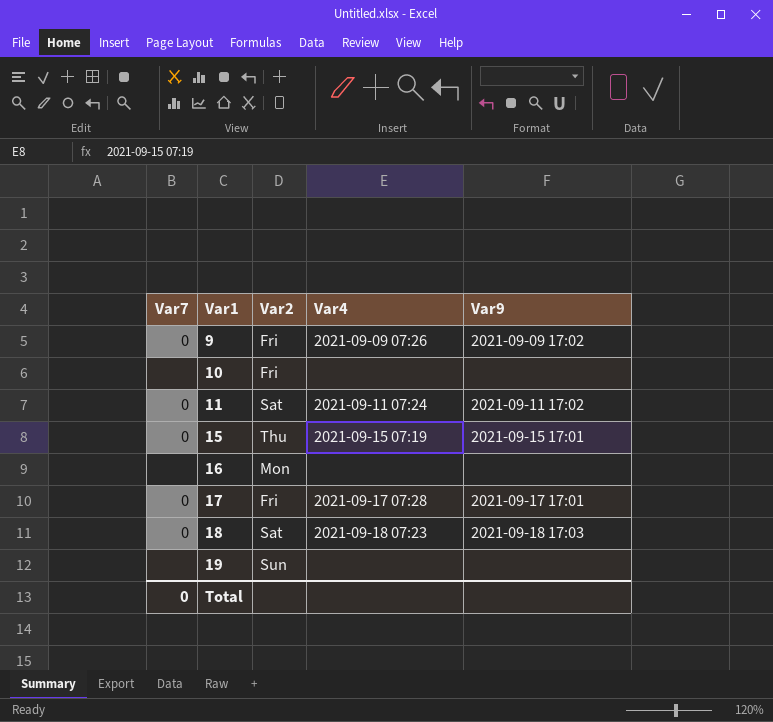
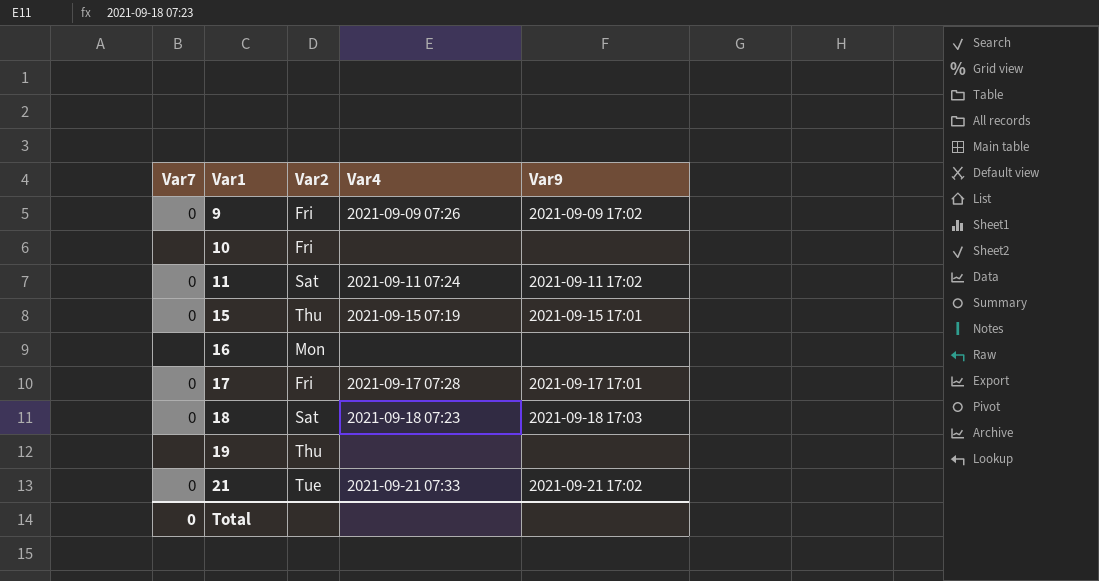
19 | Var2: Sun -> Thu
row 21: none -> 0 | Tue | 2021-09-21 07:33 | 2021-09-21 17:02

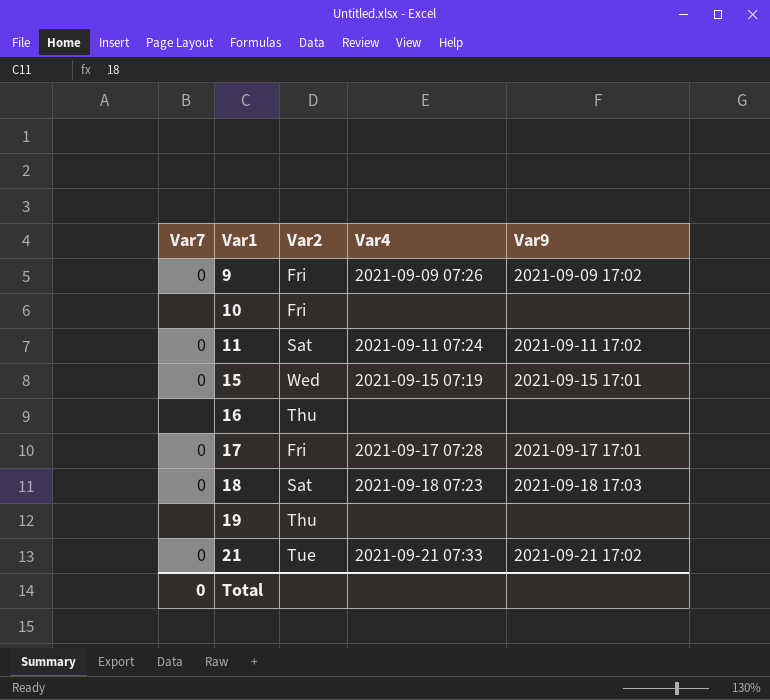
15 | Var2: Thu -> Wed
16 | Var2: Mon -> Thu

